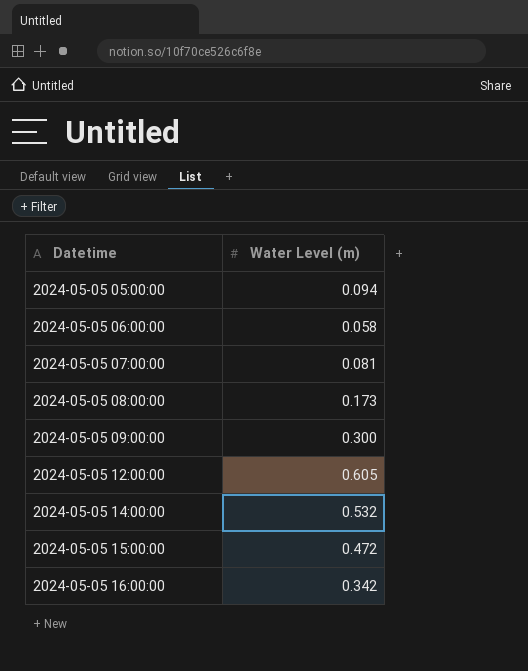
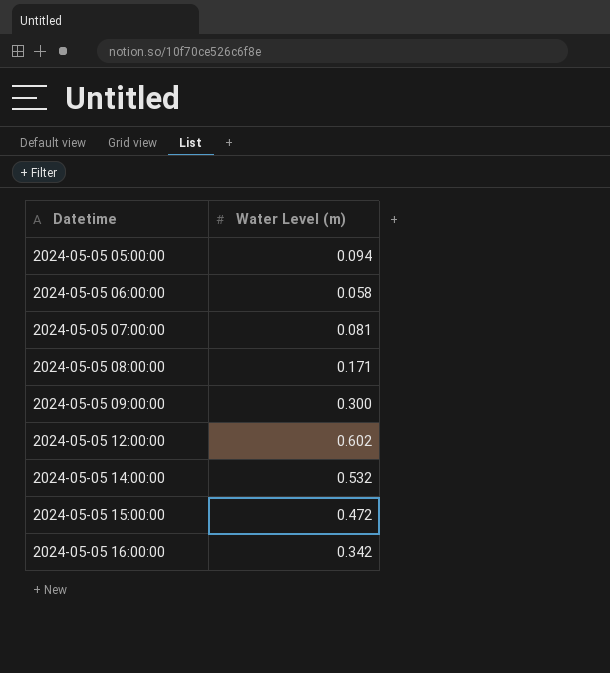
2024-05-05 08:00:00 | Water Level (m): 0.173 -> 0.171
2024-05-05 12:00:00 | Water Level (m): 0.605 -> 0.602

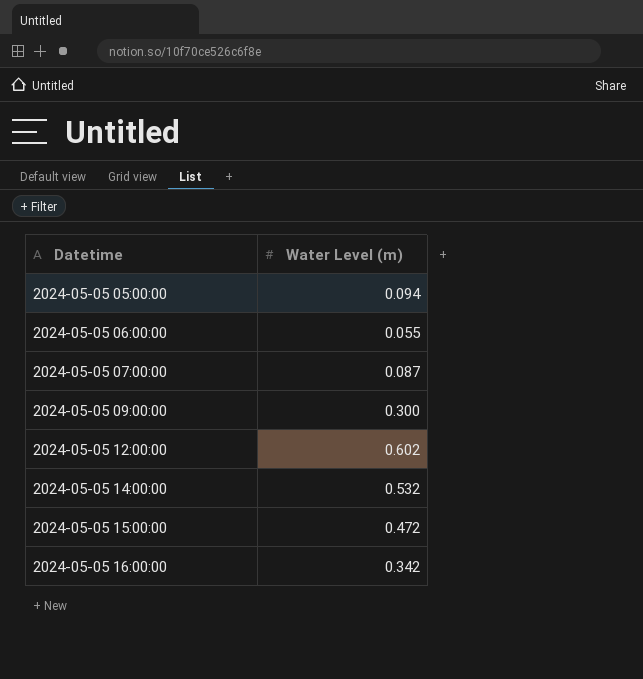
row 2024-05-05 08:00:00: 0.171 -> none
2024-05-05 06:00:00 | Water Level (m): 0.058 -> 0.055
2024-05-05 07:00:00 | Water Level (m): 0.081 -> 0.087

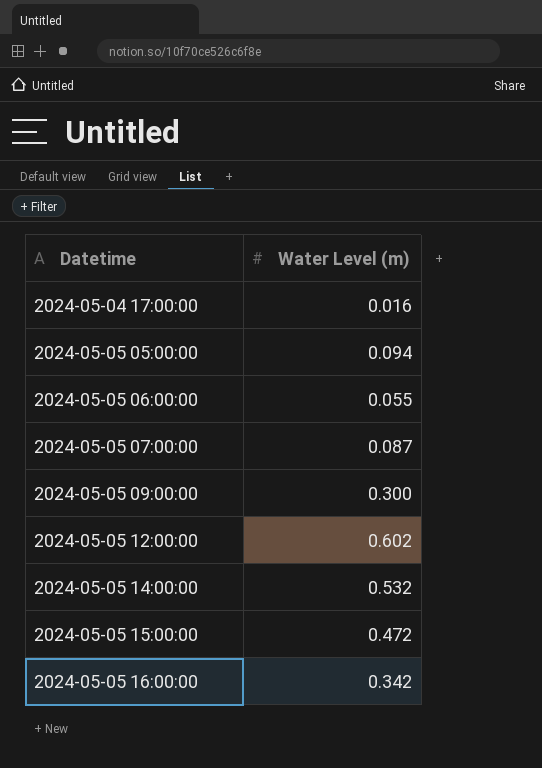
row 2024-05-04 17:00:00: none -> 0.016

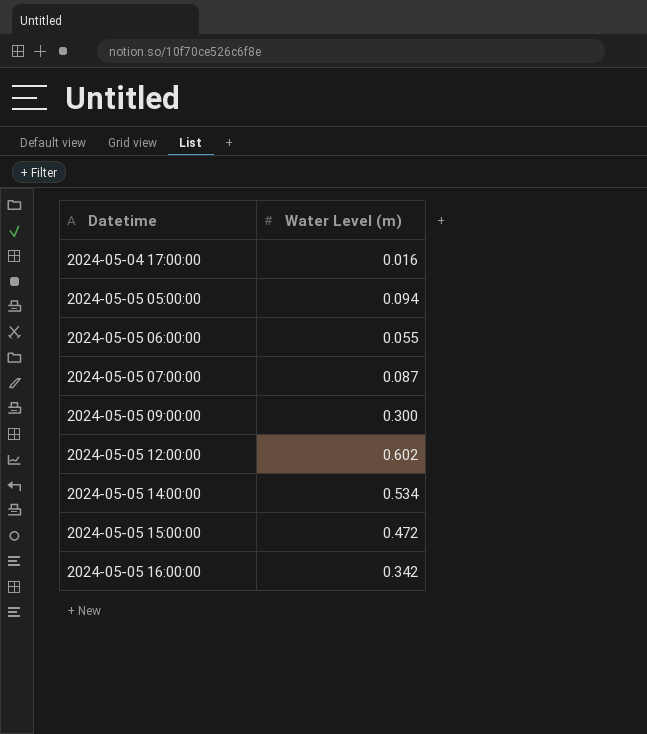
2024-05-05 14:00:00 | Water Level (m): 0.532 -> 0.534

